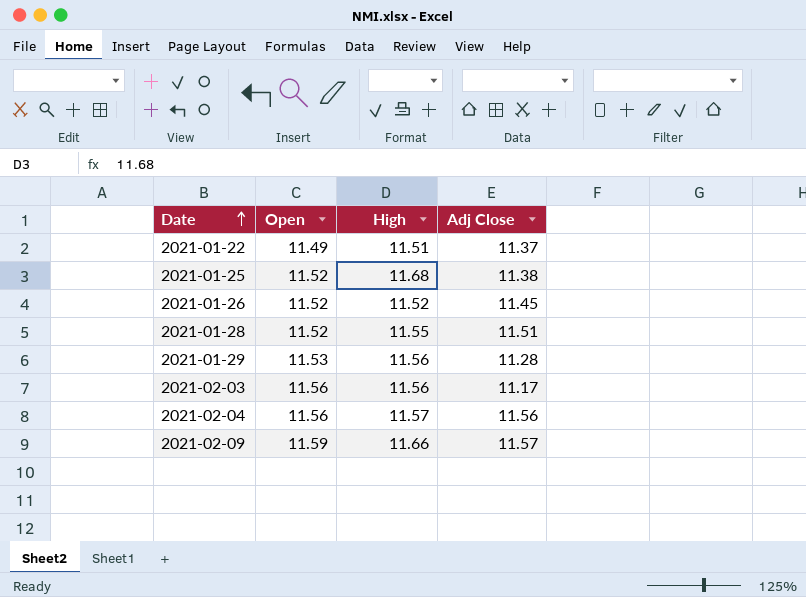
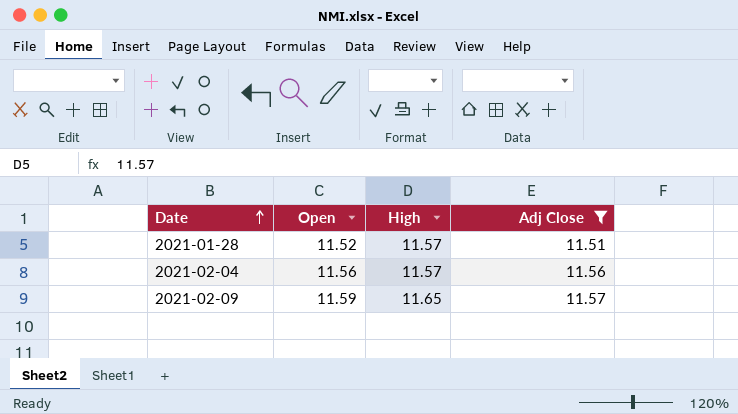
filter: none -> Adj Close >= 11.51
2021-01-28 | High: 11.55 -> 11.57
2021-02-09 | High: 11.66 -> 11.65

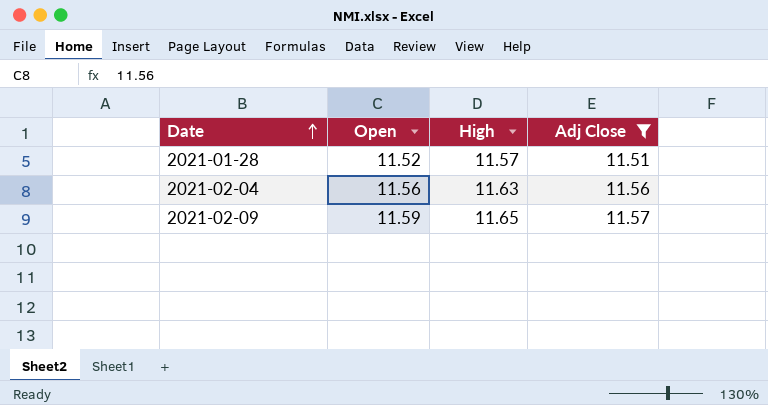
2021-02-04 | High: 11.57 -> 11.63

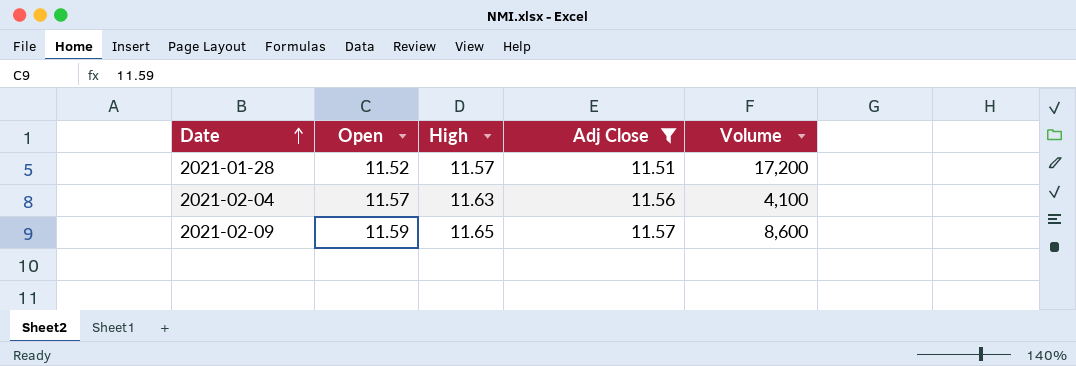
column Volume | position: none -> 5
2021-02-04 | Open: 11.56 -> 11.57

